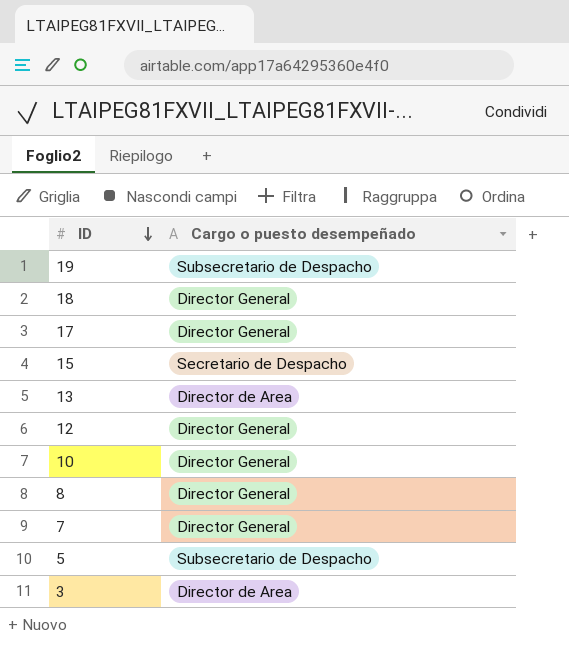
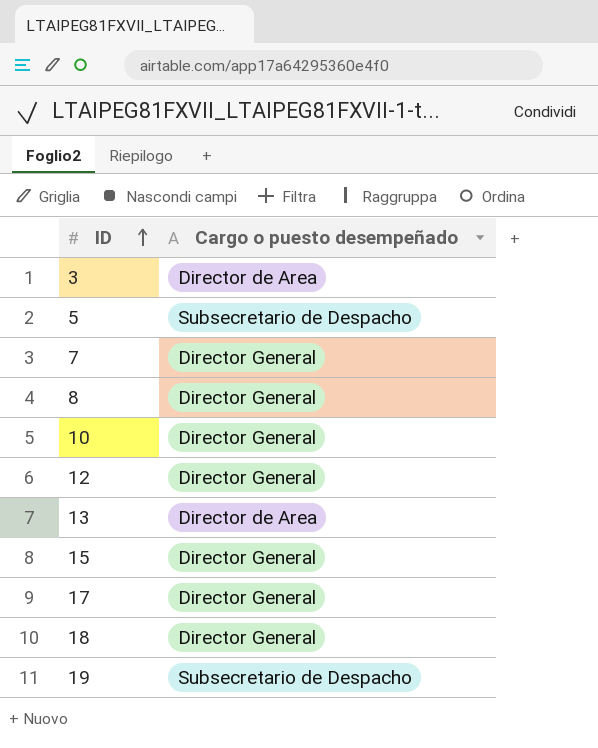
row order: ID descending -> ID ascending
15 | Cargo o puesto desempeñado: Secretario de Despacho -> Director General

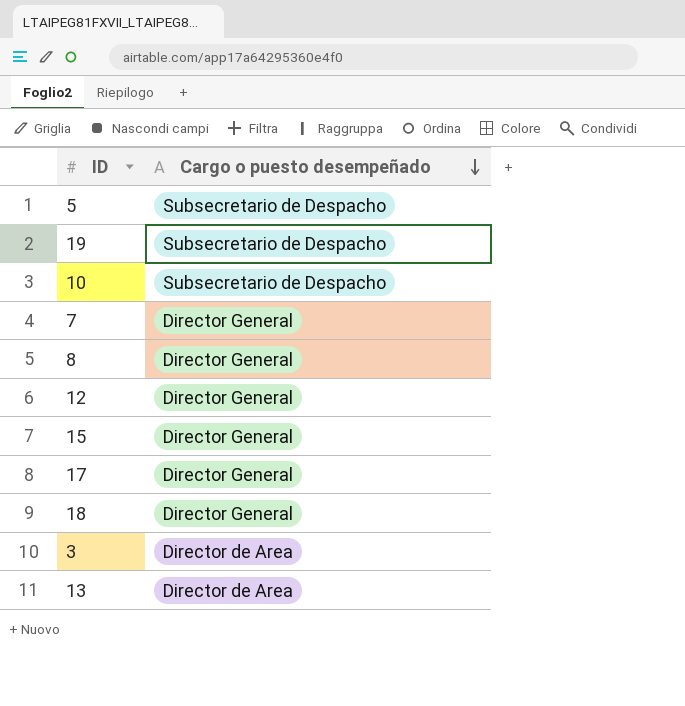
row order: ID ascending -> Cargo o puesto desempeñado descending
10 | Cargo o puesto desempeñado: Director General -> Subsecretario de Despacho

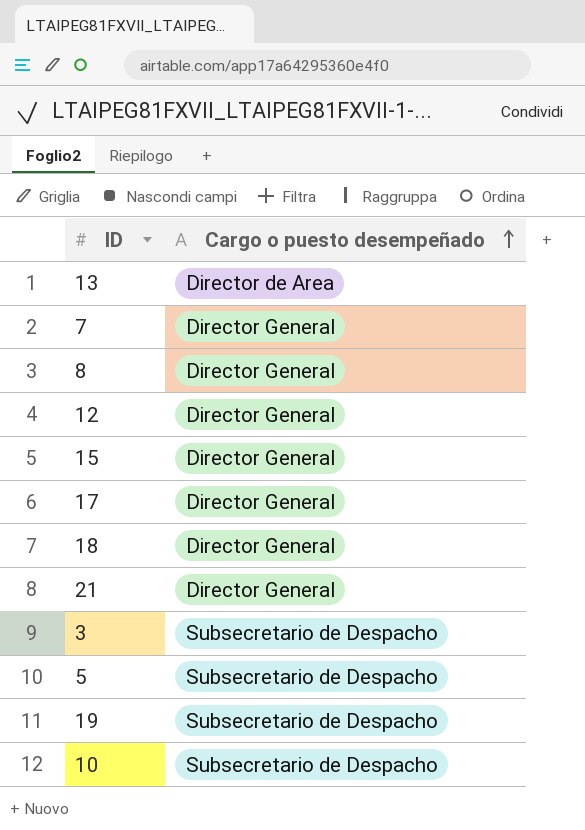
row order: Cargo o puesto desempeñado descending -> Cargo o puesto desempeñado ascending
row 21: none -> Director General
3 | Cargo o puesto desempeñado: Director de Area -> Subsecretario de Despacho

